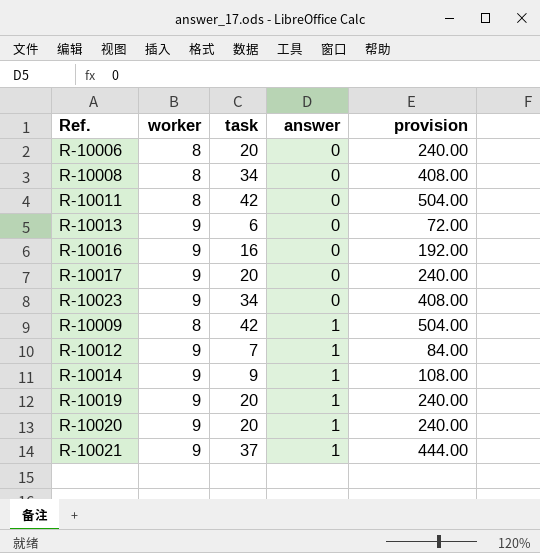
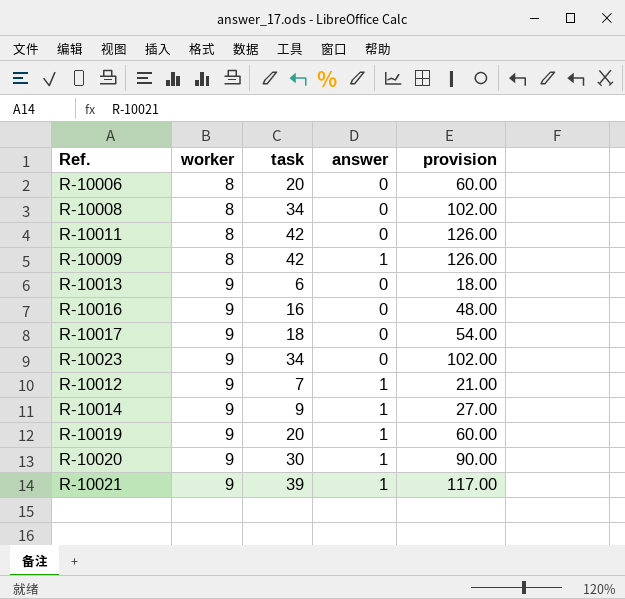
row order: answer ascending -> worker ascending
column provision | formula: [task] * 12 -> [task] * 3
R-10017 | task: 20 -> 18
R-10020 | task: 20 -> 30
R-10021 | task: 37 -> 39

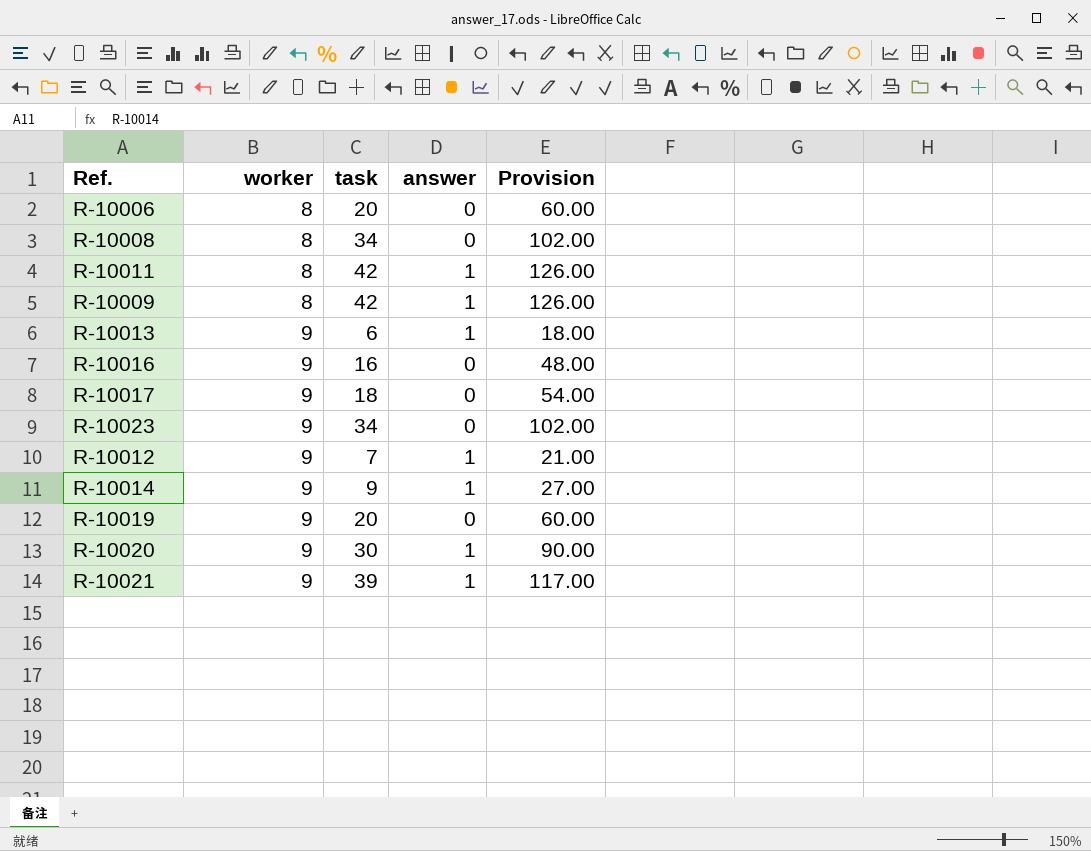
column name: provision -> Provision
R-10011 | answer: 0 -> 1
R-10013 | answer: 0 -> 1
R-10019 | answer: 1 -> 0

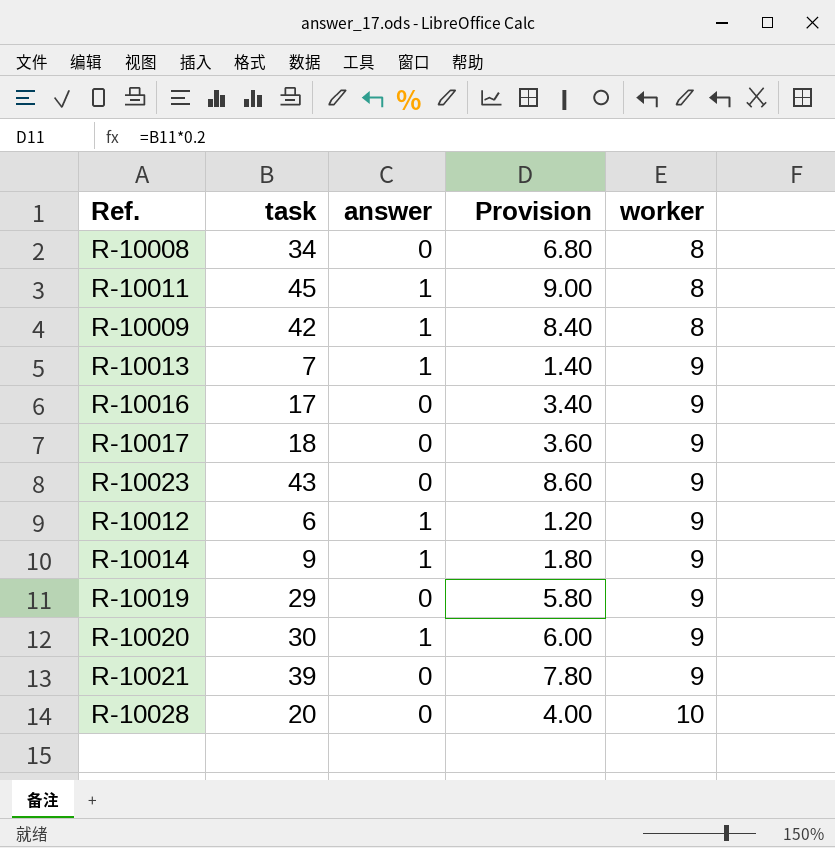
column Provision | formula: [task] * 3 -> [task] * 0.2
column worker | position: 2 -> 5
row R-10006: 8 | 20 | 0 | 60.00 -> none
R-10011 | task: 42 -> 45
R-10013 | task: 6 -> 7
R-10016 | task: 16 -> 17
R-10023 | task: 34 -> 43
R-10012 | task: 7 -> 6
R-10019 | task: 20 -> 29
R-10021 | answer: 1 -> 0
row R-10028: none -> 20 | 0 | 4.00 | 10

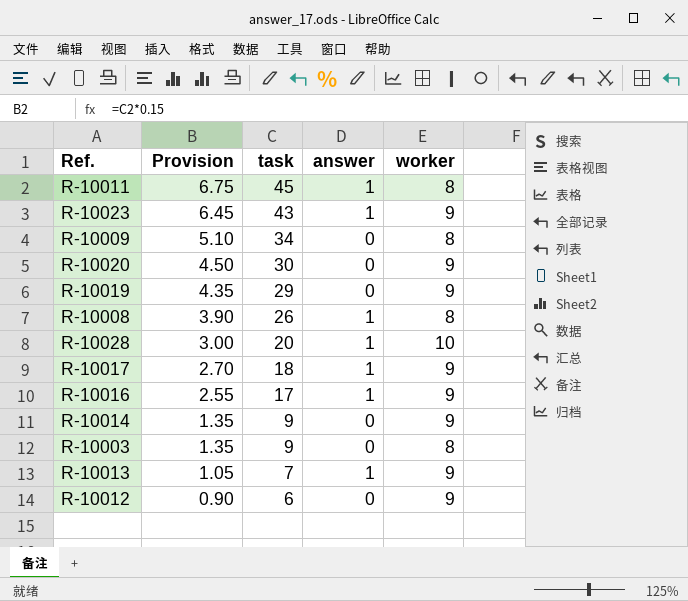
row order: worker ascending -> Provision descending
column Provision | formula: [task] * 0.2 -> [task] * 0.15
column Provision | position: 4 -> 2
row R-10021: 39 | 0 | 7.80 | 9 -> none
R-10023 | answer: 0 -> 1
R-10009 | task: 42 -> 34
R-10009 | answer: 1 -> 0
R-10020 | answer: 1 -> 0
R-10008 | task: 34 -> 26
R-10008 | answer: 0 -> 1
R-10028 | answer: 0 -> 1
R-10017 | answer: 0 -> 1
R-10016 | answer: 0 -> 1
R-10014 | answer: 1 -> 0
row R-10003: none -> 1.35 | 9 | 0 | 8
R-10012 | answer: 1 -> 0

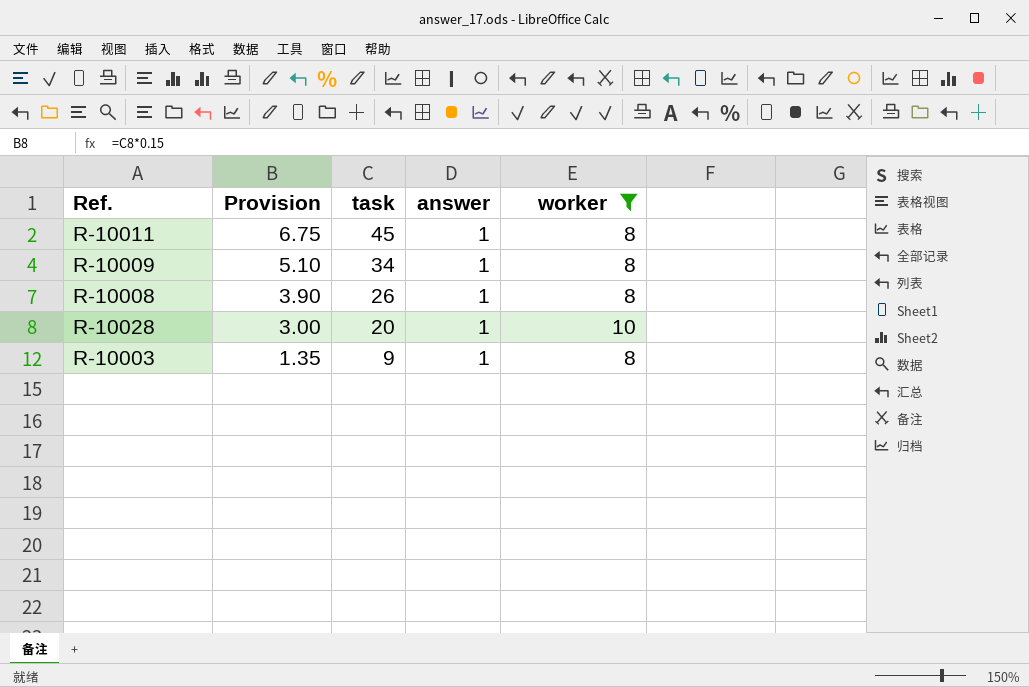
filter: none -> worker != 9
R-10009 | answer: 0 -> 1
R-10003 | answer: 0 -> 1

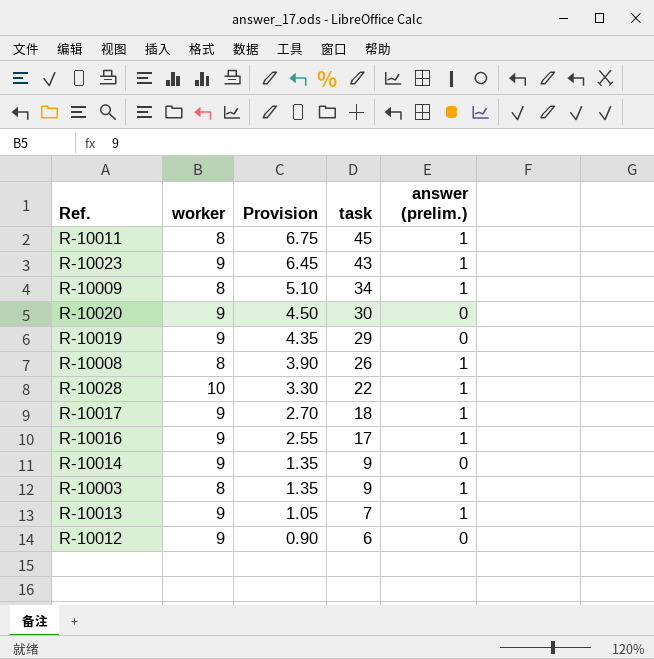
filter: worker != 9 -> none
column worker | position: 5 -> 2
column name: answer -> answer (prelim.)
R-10028 | Provision: 3.00 -> 3.30
R-10028 | task: 20 -> 22

